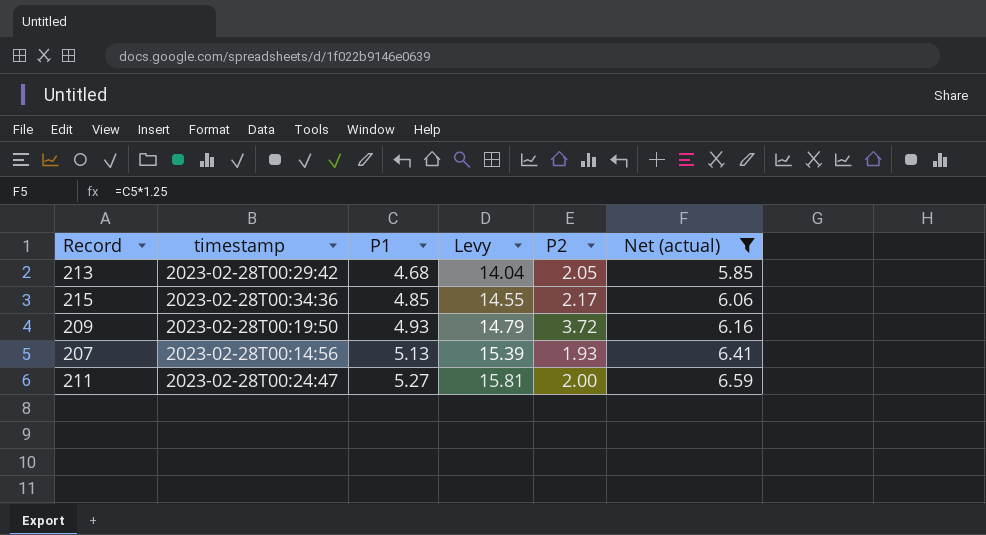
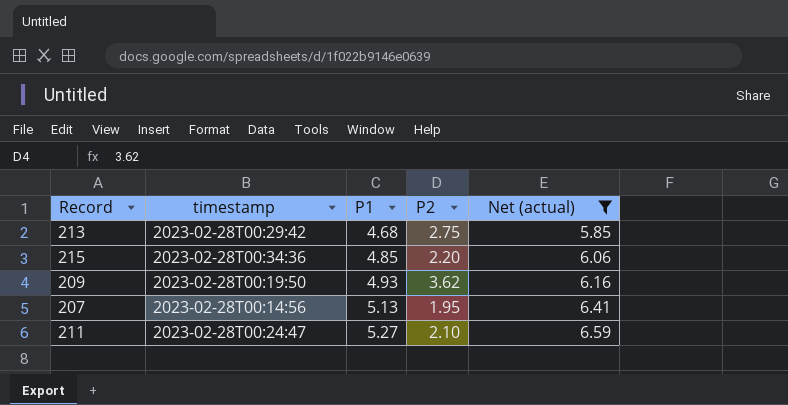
column Levy | formula: [P1] * 3 -> none
213 | P2: 2.05 -> 2.75
215 | P2: 2.17 -> 2.20
209 | P2: 3.72 -> 3.62
207 | P2: 1.93 -> 1.95
211 | P2: 2.00 -> 2.10

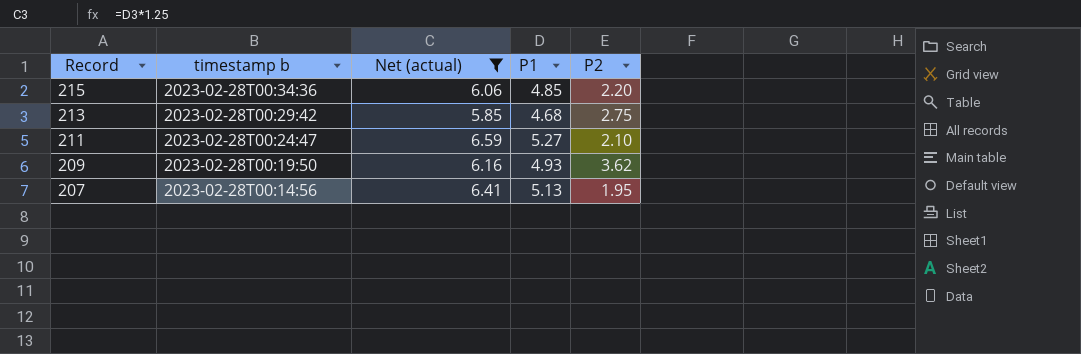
row order: P1 ascending -> Record descending
column name: timestamp -> timestamp b
column Net (actual) | position: 5 -> 3

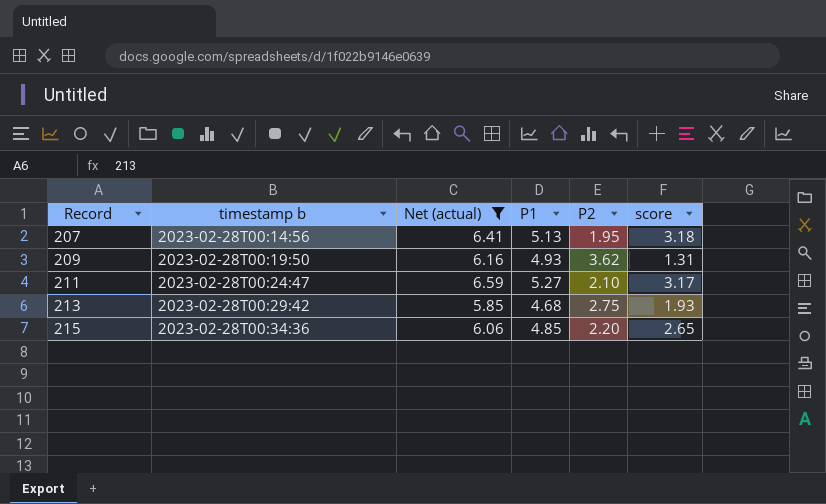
row order: Record descending -> Record ascending
column score | formula: none -> [P1] - [P2]

